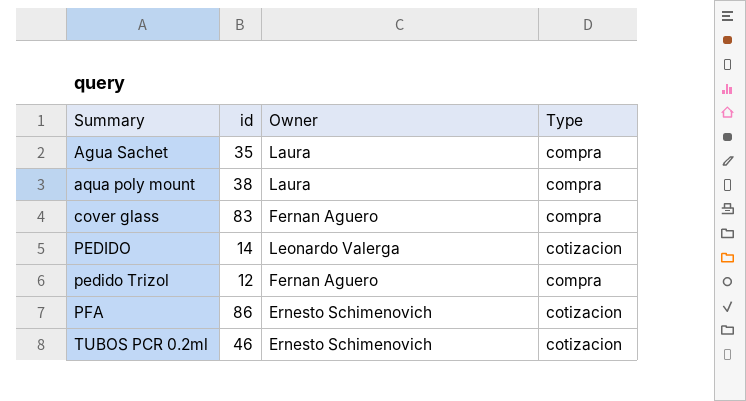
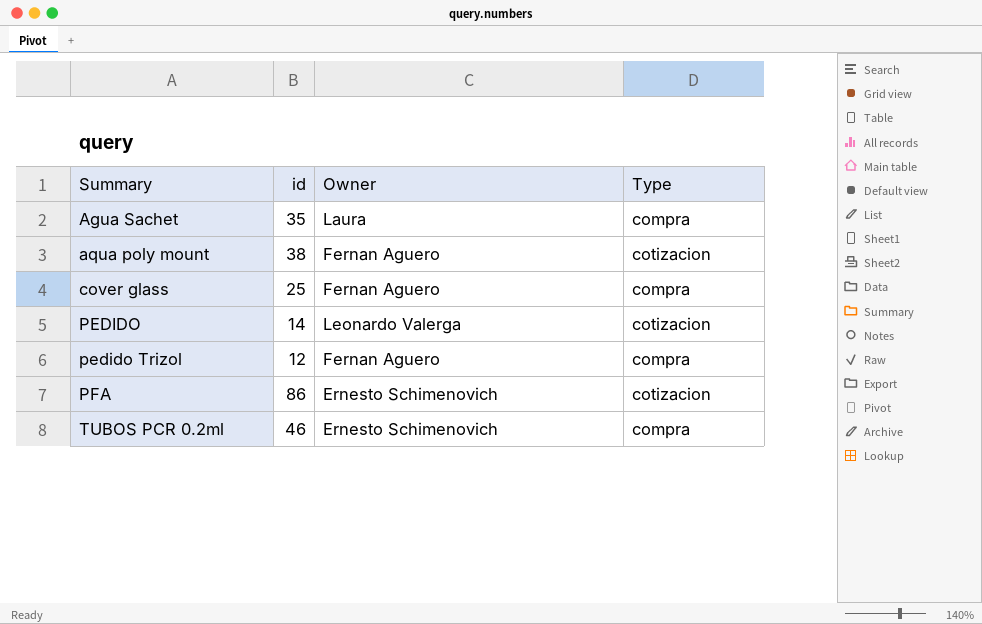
aqua poly mount | Owner: Laura -> Fernan Aguero
aqua poly mount | Type: compra -> cotizacion
cover glass | id: 83 -> 25
TUBOS PCR 0.2ml | Type: cotizacion -> compra

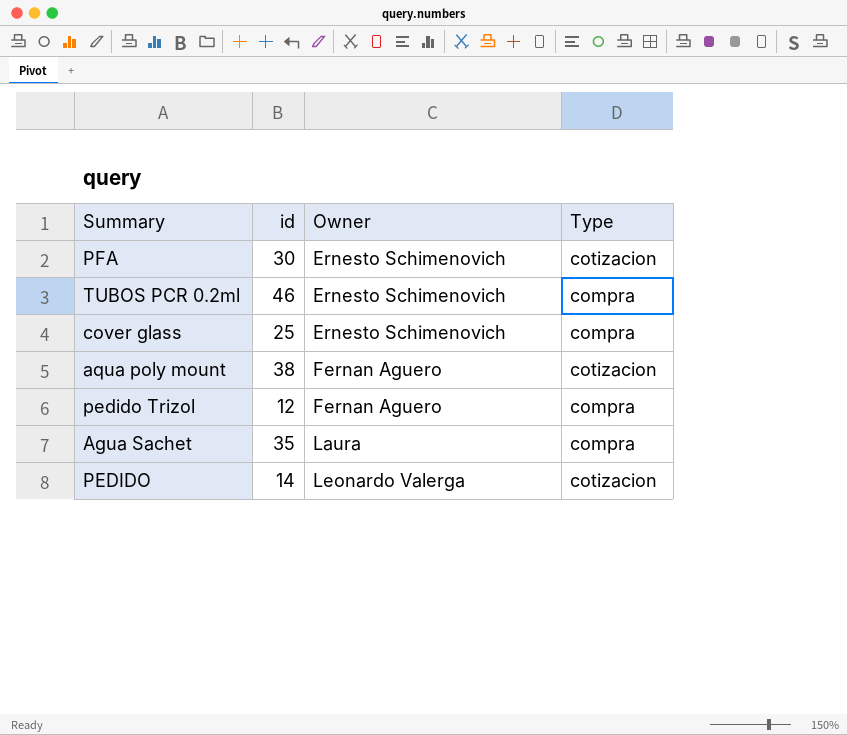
row order: Summary ascending -> Owner ascending
PFA | id: 86 -> 30
cover glass | Owner: Fernan Aguero -> Ernesto Schimenovich

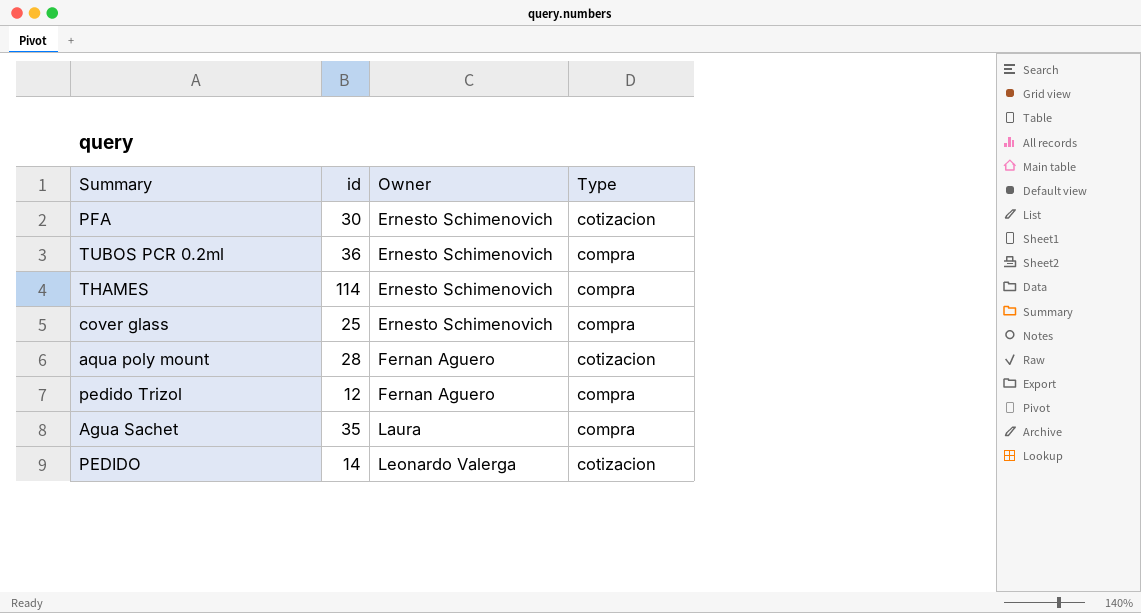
TUBOS PCR 0.2ml | id: 46 -> 36
row THAMES: none -> 114 | Ernesto Schimenovich | compra
aqua poly mount | id: 38 -> 28

